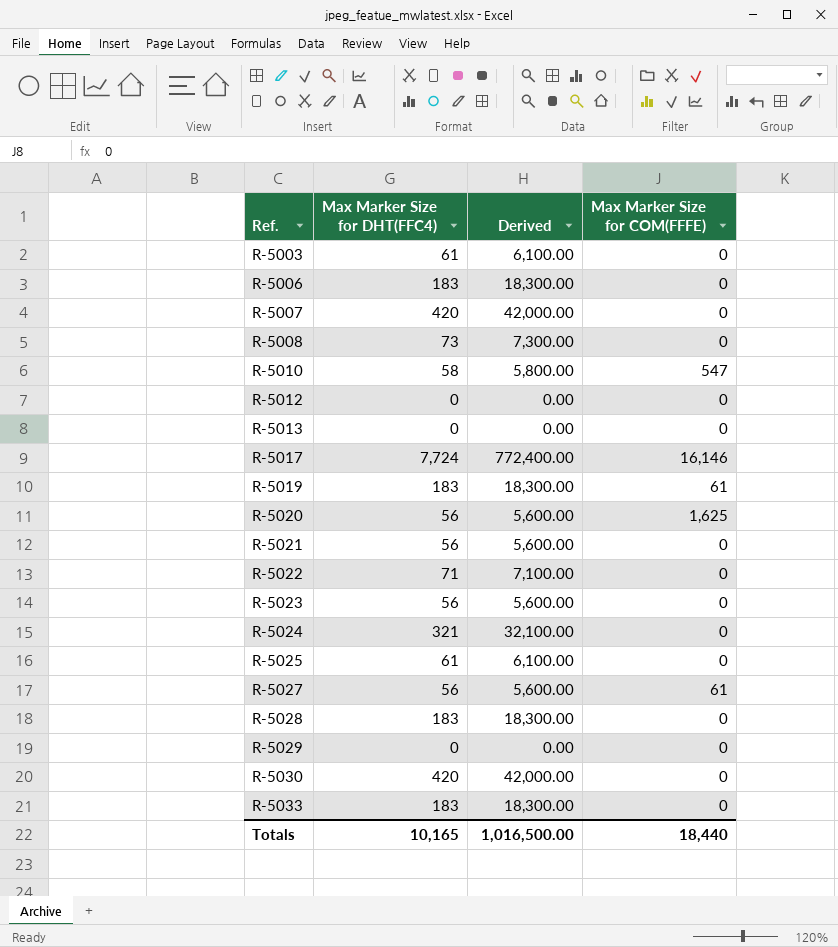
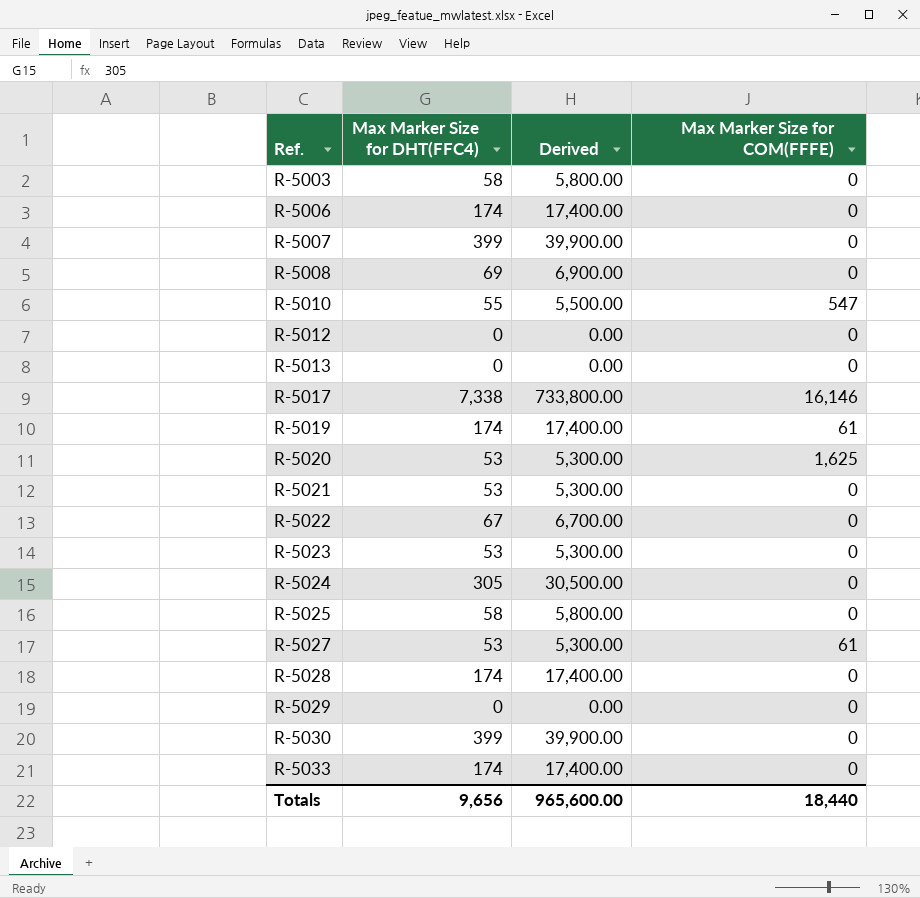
R-5003 | Max Marker Size for DHT(FFC4): 61 -> 58
R-5003 | Derived: 6,100.00 -> 5,800.00
R-5006 | Max Marker Size for DHT(FFC4): 183 -> 174
R-5006 | Derived: 18,300.00 -> 17,400.00
R-5007 | Max Marker Size for DHT(FFC4): 420 -> 399
R-5007 | Derived: 42,000.00 -> 39,900.00
R-5008 | Max Marker Size for DHT(FFC4): 73 -> 69
R-5008 | Derived: 7,300.00 -> 6,900.00
R-5010 | Max Marker Size for DHT(FFC4): 58 -> 55
R-5010 | Derived: 5,800.00 -> 5,500.00
R-5017 | Max Marker Size for DHT(FFC4): 7,724 -> 7,338
R-5017 | Derived: 772,400.00 -> 733,800.00
R-5019 | Max Marker Size for DHT(FFC4): 183 -> 174
R-5019 | Derived: 18,300.00 -> 17,400.00
R-5020 | Max Marker Size for DHT(FFC4): 56 -> 53
R-5020 | Derived: 5,600.00 -> 5,300.00
R-5021 | Max Marker Size for DHT(FFC4): 56 -> 53
R-5021 | Derived: 5,600.00 -> 5,300.00
R-5022 | Max Marker Size for DHT(FFC4): 71 -> 67
R-5022 | Derived: 7,100.00 -> 6,700.00
R-5023 | Max Marker Size for DHT(FFC4): 56 -> 53
R-5023 | Derived: 5,600.00 -> 5,300.00
R-5024 | Max Marker Size for DHT(FFC4): 321 -> 305
R-5024 | Derived: 32,100.00 -> 30,500.00
R-5025 | Max Marker Size for DHT(FFC4): 61 -> 58
R-5025 | Derived: 6,100.00 -> 5,800.00
R-5027 | Max Marker Size for DHT(FFC4): 56 -> 53
R-5027 | Derived: 5,600.00 -> 5,300.00
R-5028 | Max Marker Size for DHT(FFC4): 183 -> 174
R-5028 | Derived: 18,300.00 -> 17,400.00
R-5030 | Max Marker Size for DHT(FFC4): 420 -> 399
R-5030 | Derived: 42,000.00 -> 39,900.00
R-5033 | Max Marker Size for DHT(FFC4): 183 -> 174
R-5033 | Derived: 18,300.00 -> 17,400.00
Totals | Max Marker Size for DHT(FFC4): 10,165 -> 9,656
Totals | Derived: 1,016,500.00 -> 965,600.00

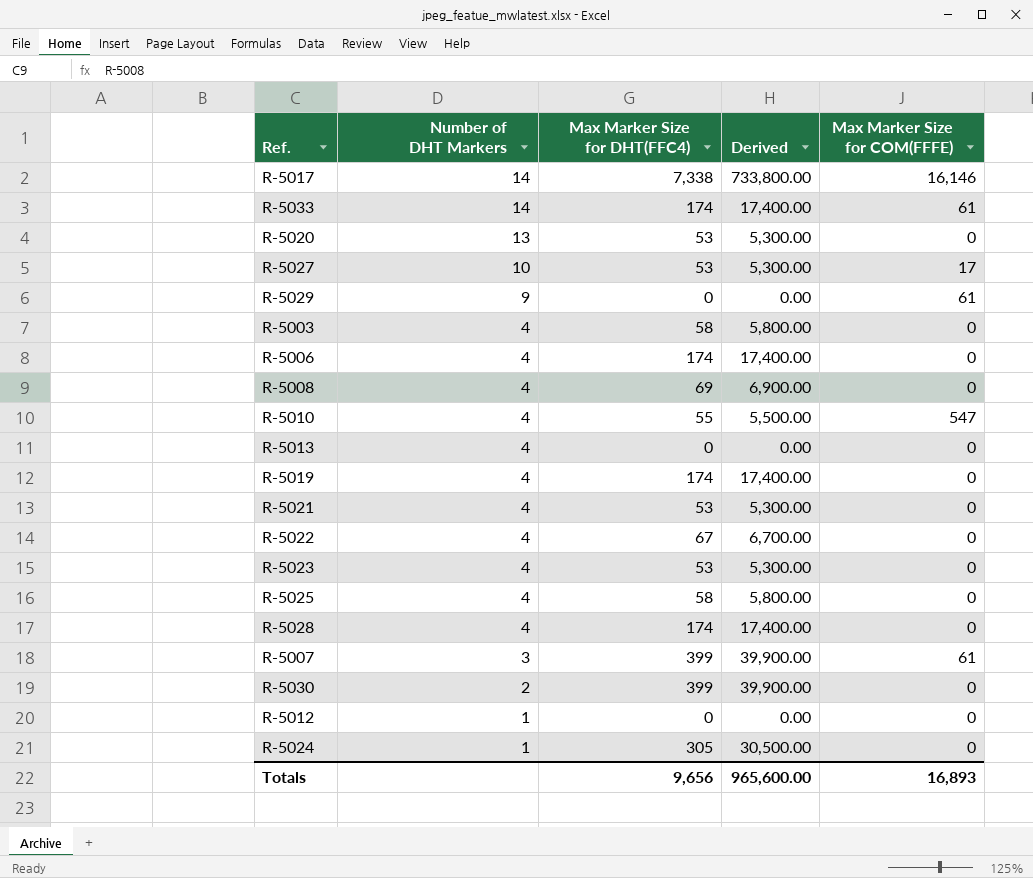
row order: Ref. ascending -> Number of DHT Markers descending
column Number of DHT Markers | position: none -> 2
R-5033 | Max Marker Size for COM(FFFE): 0 -> 61
R-5020 | Max Marker Size for COM(FFFE): 1,625 -> 0
R-5027 | Max Marker Size for COM(FFFE): 61 -> 17
R-5029 | Max Marker Size for COM(FFFE): 0 -> 61
R-5019 | Max Marker Size for COM(FFFE): 61 -> 0
R-5007 | Max Marker Size for COM(FFFE): 0 -> 61
Totals | Max Marker Size for COM(FFFE): 18,440 -> 16,893

